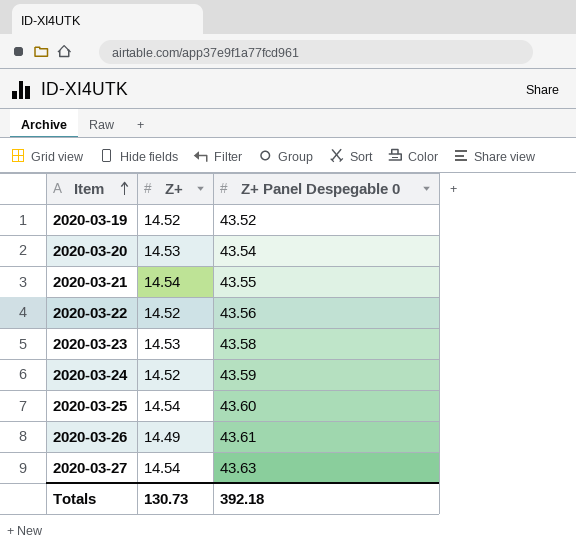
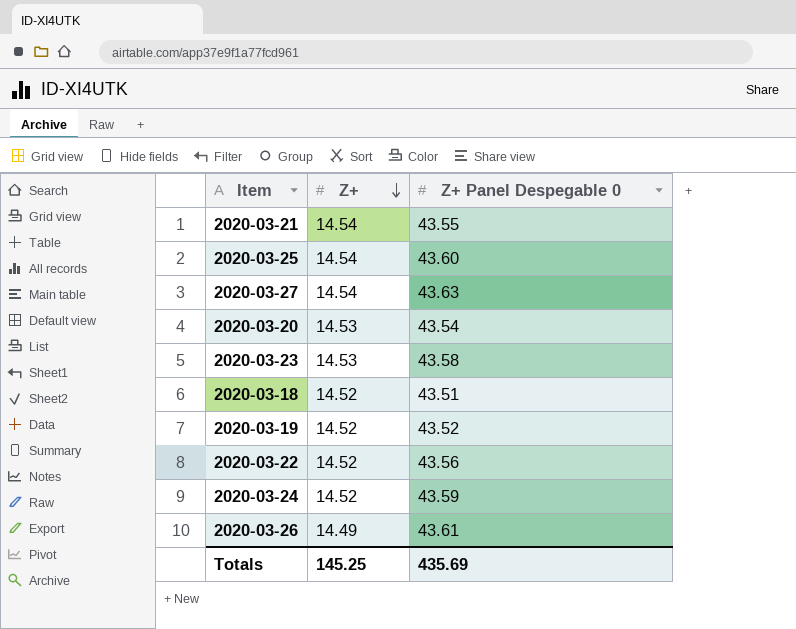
row order: Item ascending -> Z+ descending
row 2020-03-18: none -> 14.52 | 43.51
Totals | Z+: 130.73 -> 145.25
Totals | Z+ Panel Despegable 0: 392.18 -> 435.69

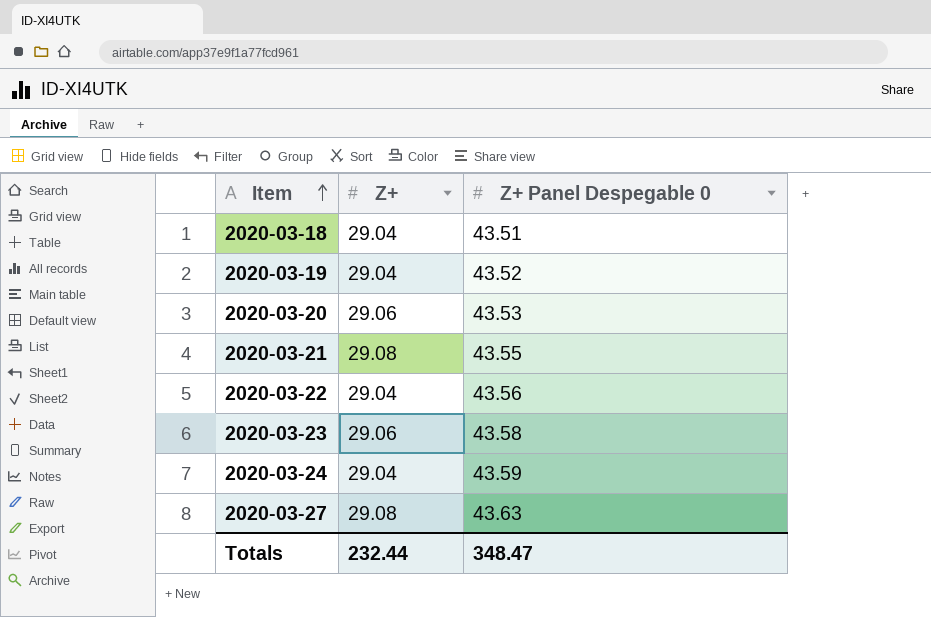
row order: Z+ descending -> Item ascending
row 2020-03-25: 14.54 | 43.60 -> none
row 2020-03-26: 14.49 | 43.61 -> none
2020-03-18 | Z+: 14.52 -> 29.04
2020-03-19 | Z+: 14.52 -> 29.04
2020-03-20 | Z+: 14.53 -> 29.06
2020-03-20 | Z+ Panel Despegable 0: 43.54 -> 43.53
2020-03-21 | Z+: 14.54 -> 29.08
2020-03-22 | Z+: 14.52 -> 29.04
2020-03-23 | Z+: 14.53 -> 29.06
2020-03-24 | Z+: 14.52 -> 29.04
2020-03-27 | Z+: 14.54 -> 29.08
Totals | Z+: 145.25 -> 232.44
Totals | Z+ Panel Despegable 0: 435.69 -> 348.47

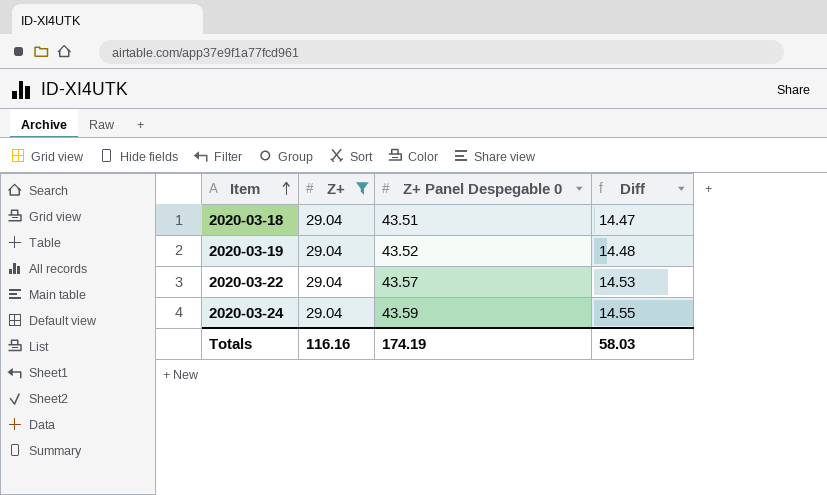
filter: none -> Z+ = 29.04
column Diff | formula: none -> [Z+ Panel Despegable 0] - [Z+]
2020-03-22 | Z+ Panel Despegable 0: 43.56 -> 43.57
Totals | Z+: 232.44 -> 116.16
Totals | Z+ Panel Despegable 0: 348.47 -> 174.19

